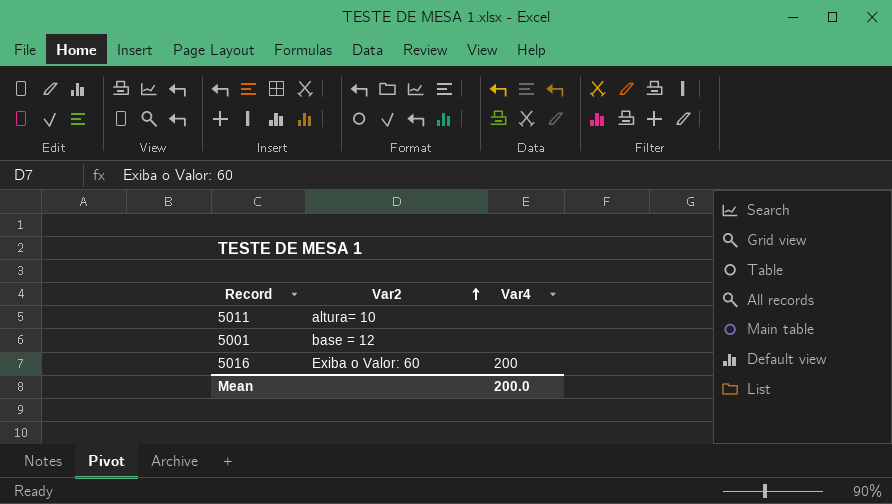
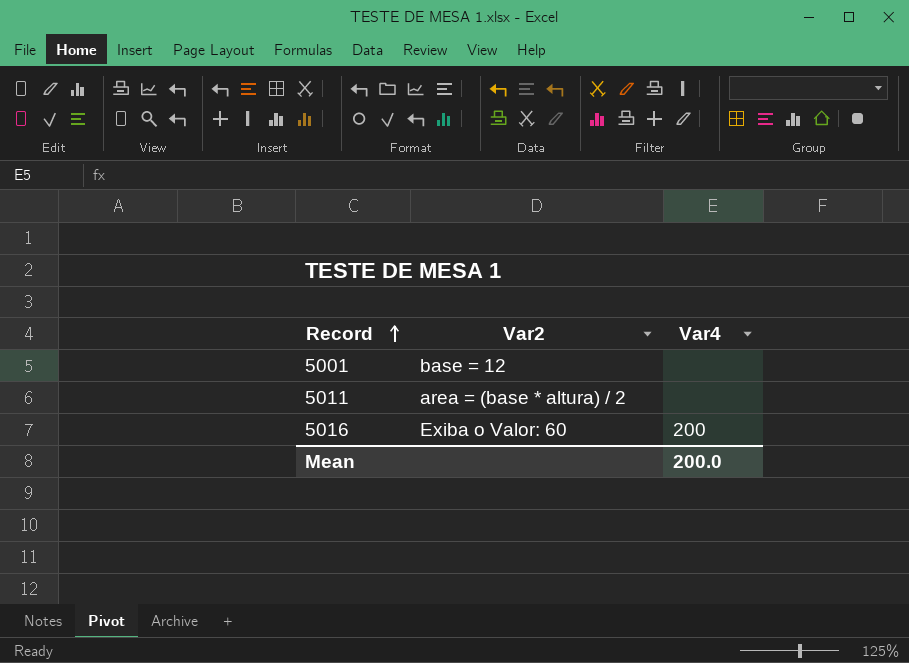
row order: Var2 ascending -> Record ascending
5011 | Var2: altura= 10 -> area = (base * altura) / 2

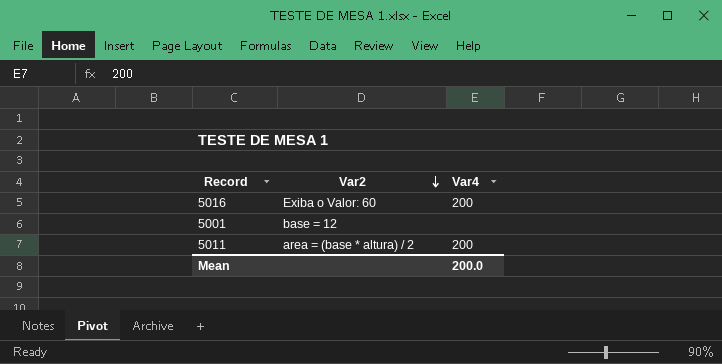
row order: Record ascending -> Var2 descending
5011 | Var4: none -> 200

